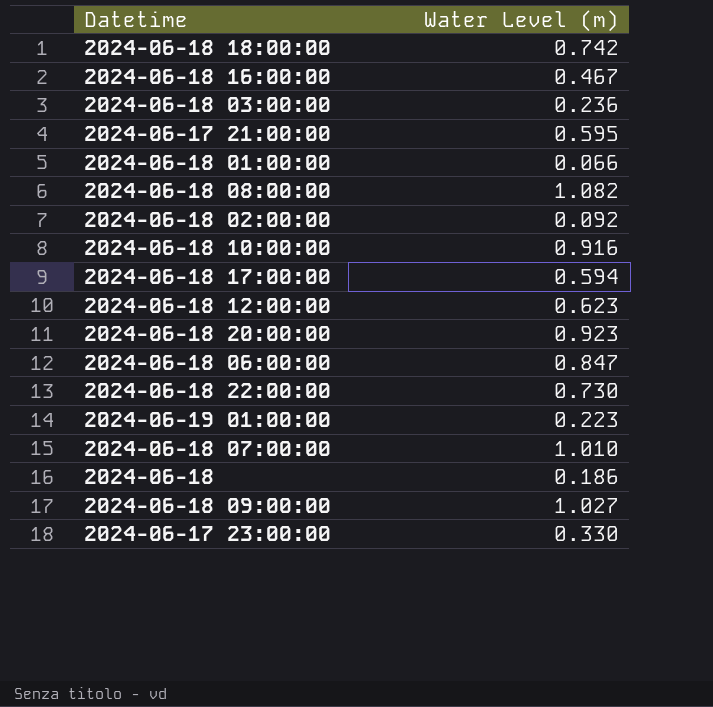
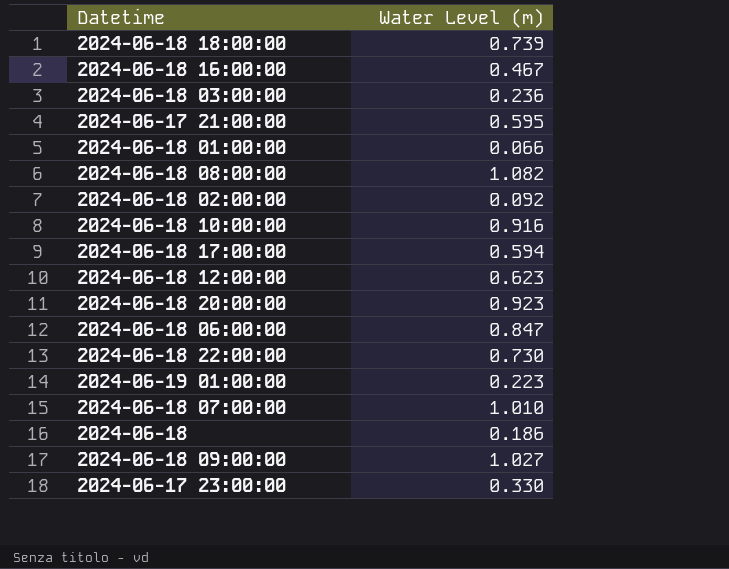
2024-06-18 18:00:00 | Water Level (m): 0.742 -> 0.739

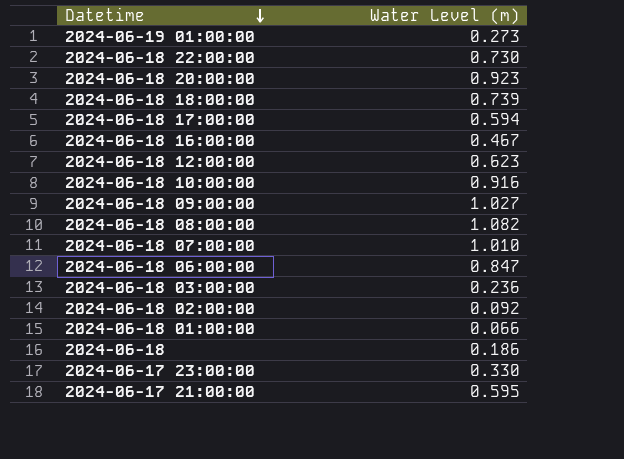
row order: none -> Datetime descending
2024-06-19 01:00:00 | Water Level (m): 0.223 -> 0.273

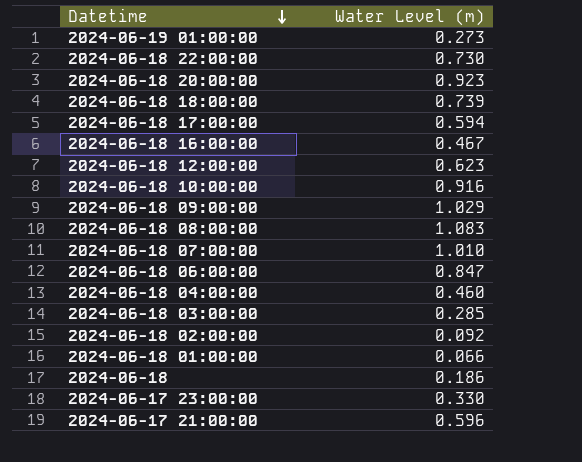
2024-06-18 09:00:00 | Water Level (m): 1.027 -> 1.029
2024-06-18 08:00:00 | Water Level (m): 1.082 -> 1.083
row 2024-06-18 04:00:00: none -> 0.460
2024-06-18 03:00:00 | Water Level (m): 0.236 -> 0.285
2024-06-17 21:00:00 | Water Level (m): 0.595 -> 0.596

